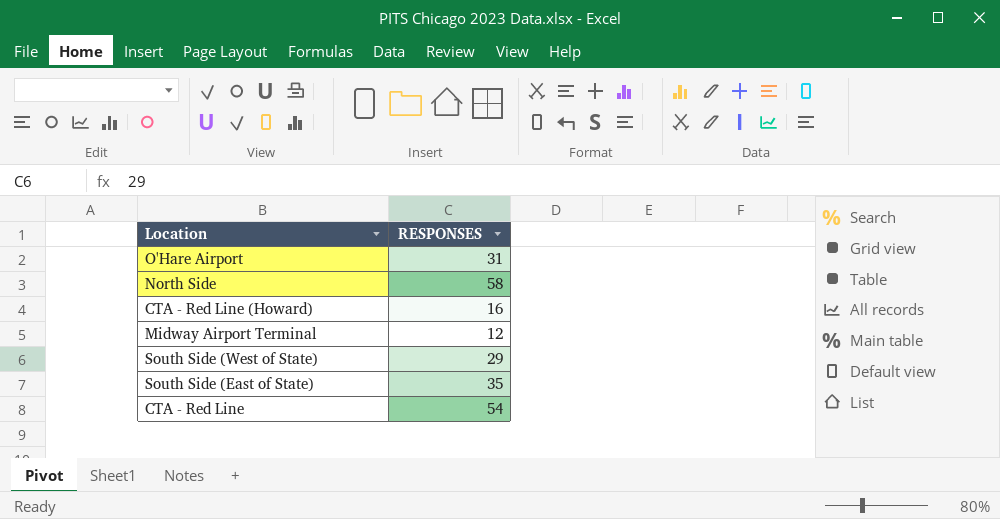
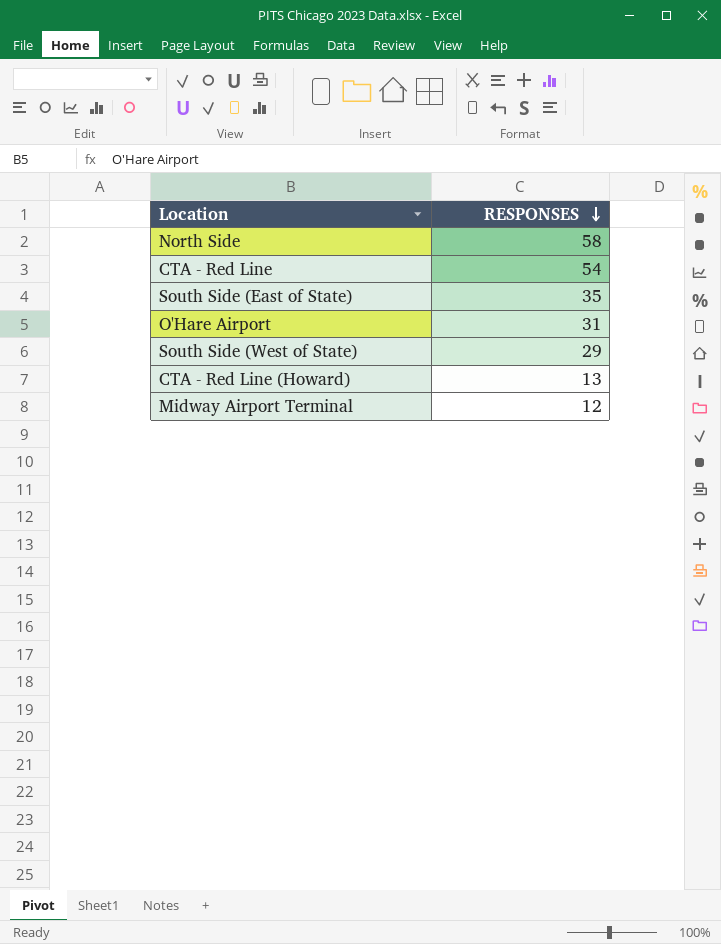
row order: none -> RESPONSES descending
CTA - Red Line (Howard) | RESPONSES: 16 -> 13

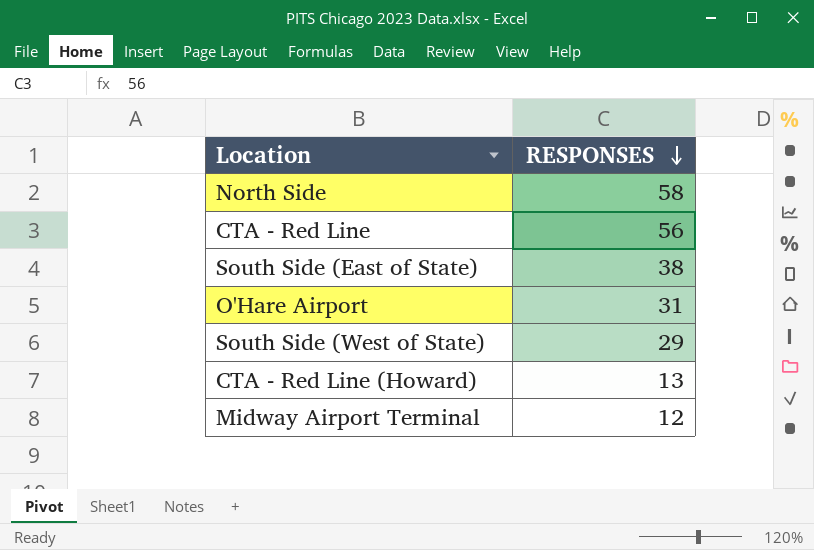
CTA - Red Line | RESPONSES: 54 -> 56
South Side (East of State) | RESPONSES: 35 -> 38

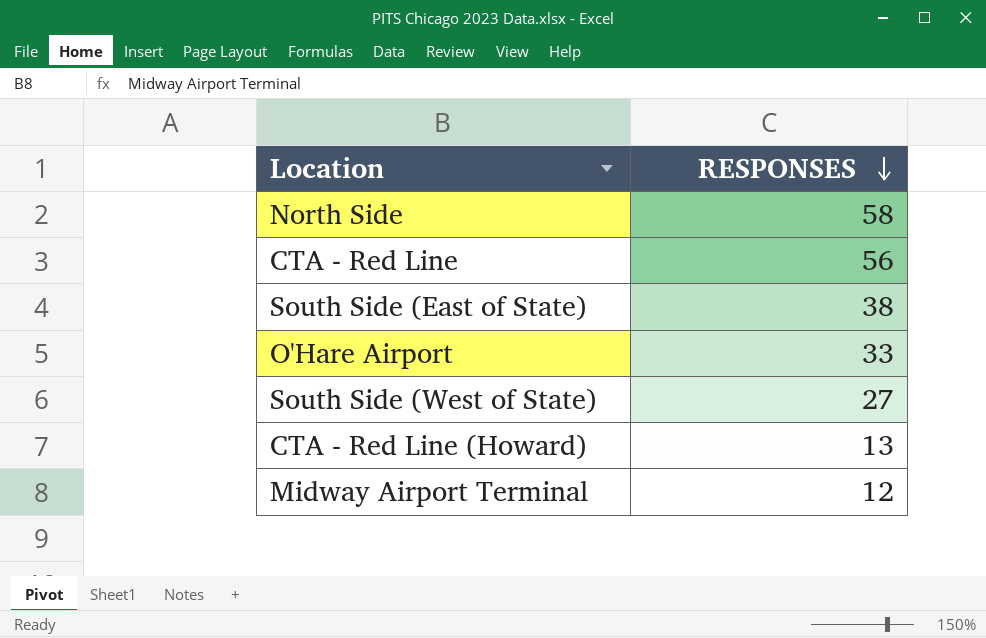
O'Hare Airport | RESPONSES: 31 -> 33
South Side (West of State) | RESPONSES: 29 -> 27

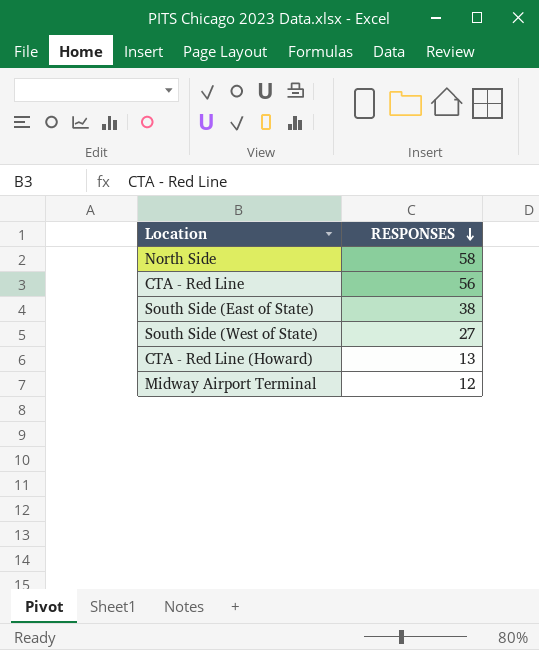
row O'Hare Airport: 33 -> none

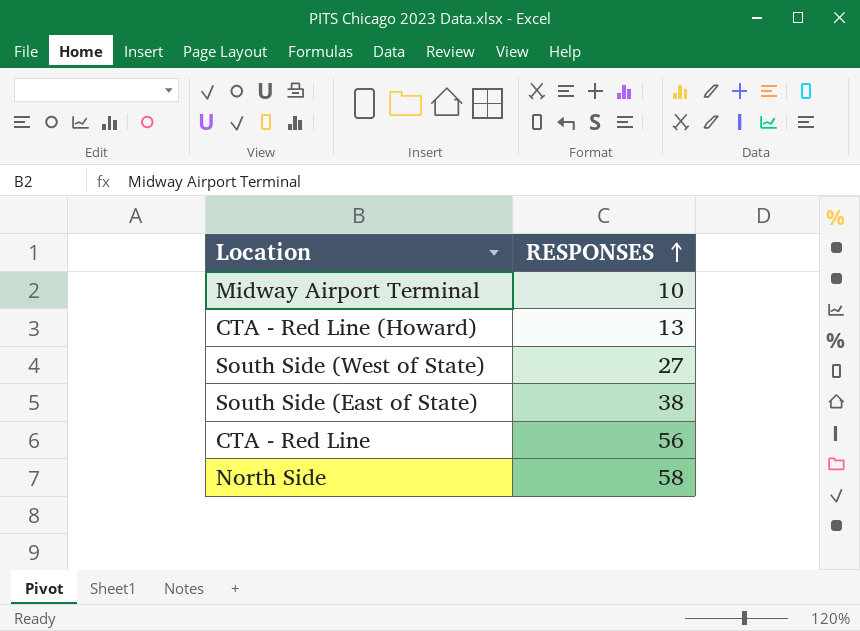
row order: RESPONSES descending -> RESPONSES ascending
Midway Airport Terminal | RESPONSES: 12 -> 10

